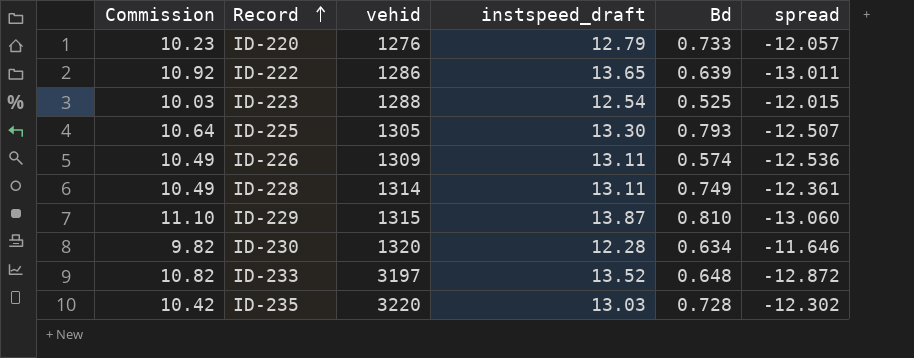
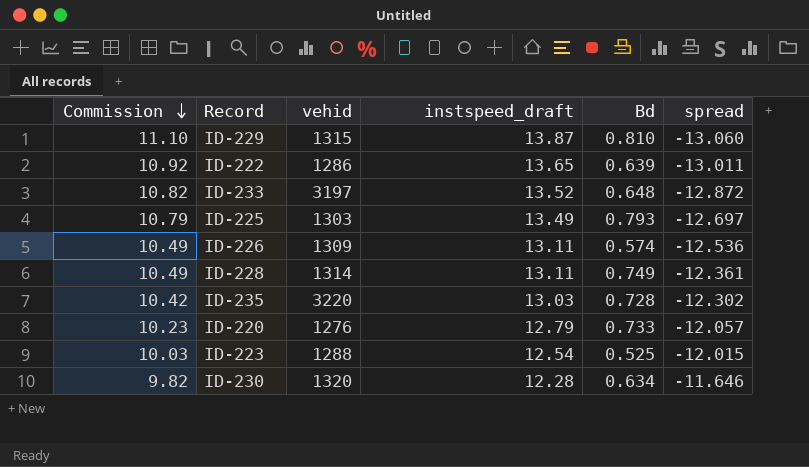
row order: Record ascending -> Commission descending
ID-225 | Commission: 10.64 -> 10.79
ID-225 | vehid: 1305 -> 1303
ID-225 | instspeed_draft: 13.30 -> 13.49
ID-225 | spread: -12.507 -> -12.697

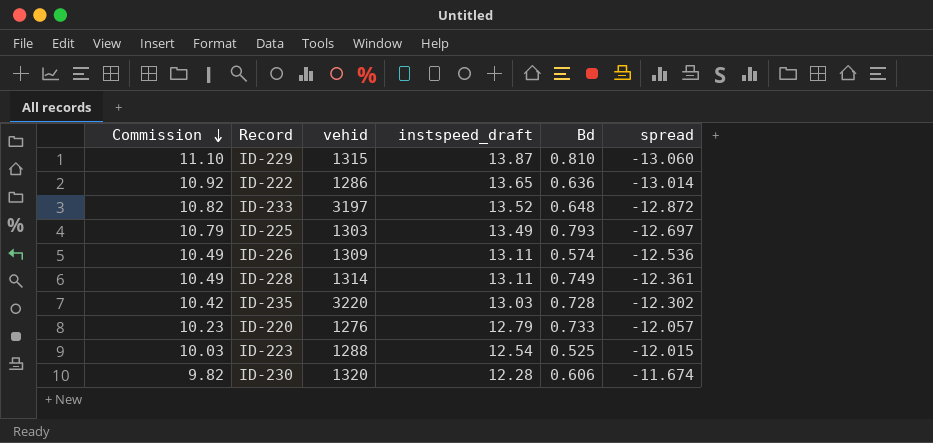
ID-222 | Bd: 0.639 -> 0.636
ID-222 | spread: -13.011 -> -13.014
ID-230 | Bd: 0.634 -> 0.606
ID-230 | spread: -11.646 -> -11.674

